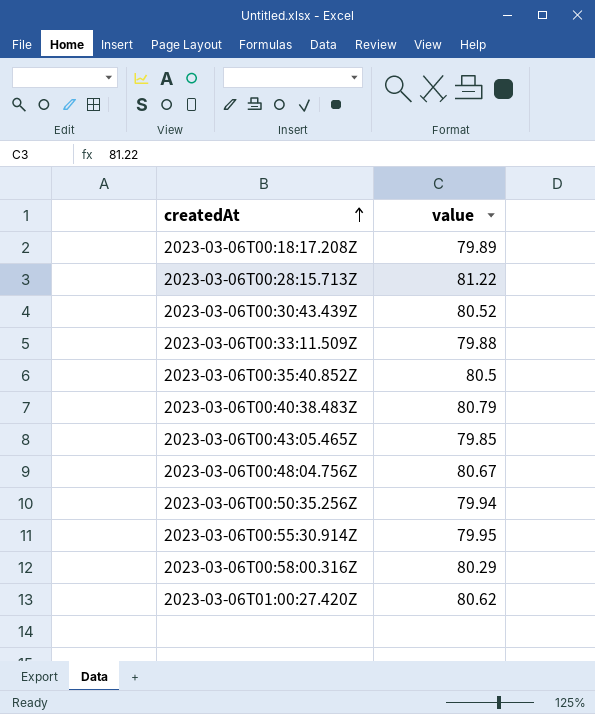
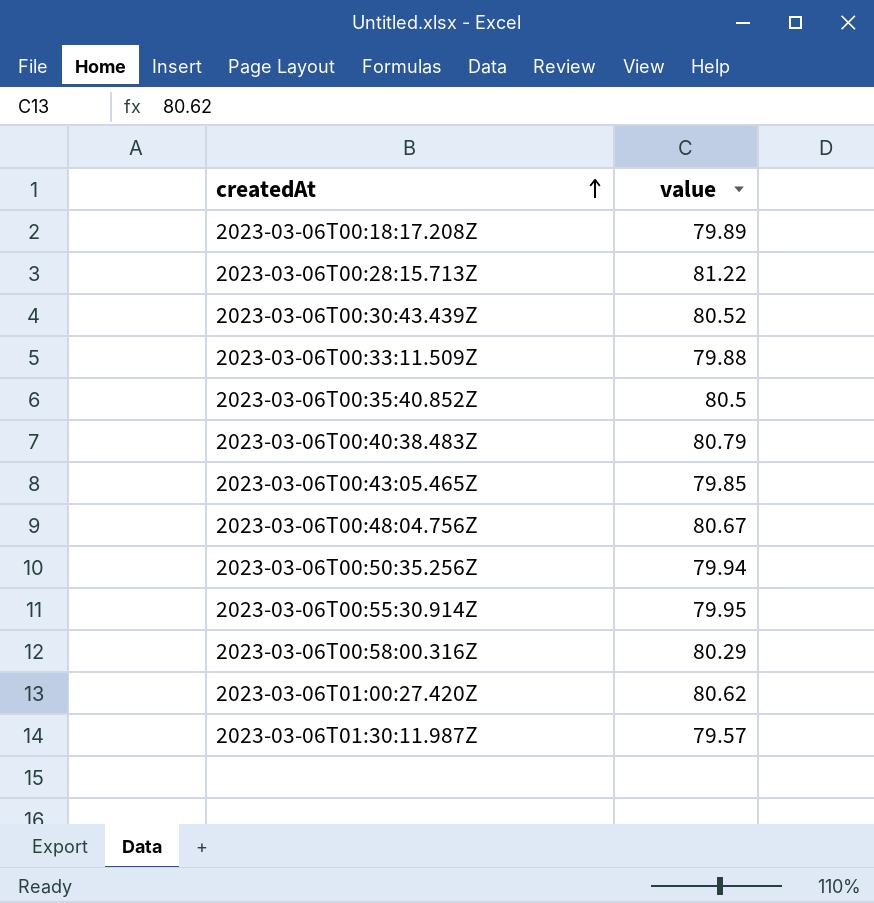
row 2023-03-06T01:30:11.987Z: none -> 79.57

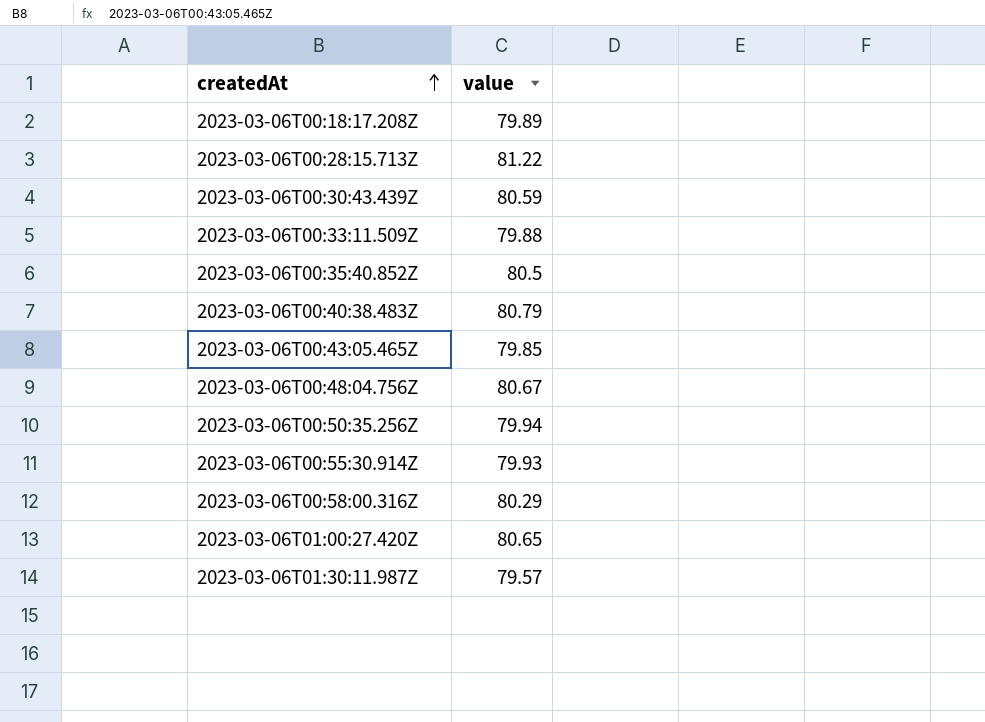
2023-03-06T00:30:43.439Z | value: 80.52 -> 80.59
2023-03-06T00:55:30.914Z | value: 79.95 -> 79.93
2023-03-06T01:00:27.420Z | value: 80.62 -> 80.65

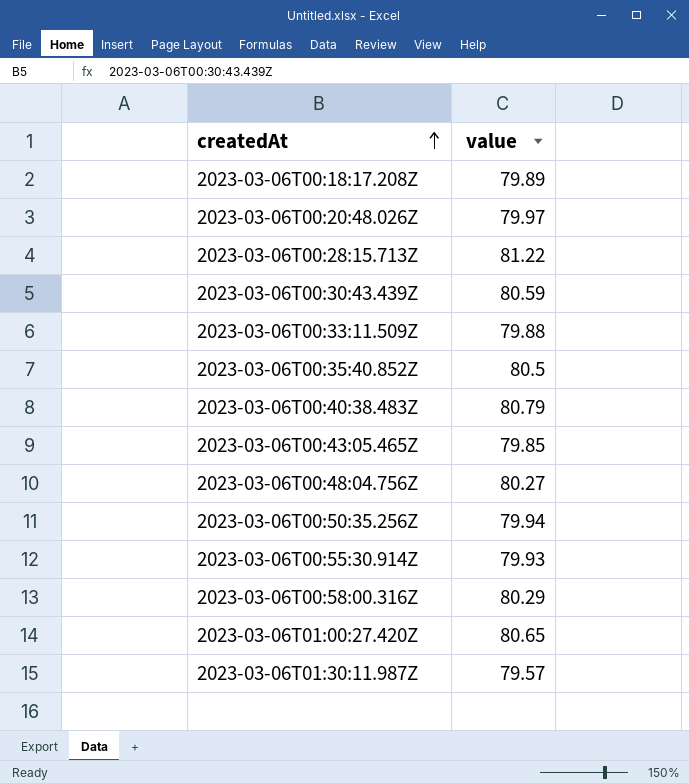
row 2023-03-06T00:20:48.026Z: none -> 79.97
2023-03-06T00:48:04.756Z | value: 80.67 -> 80.27

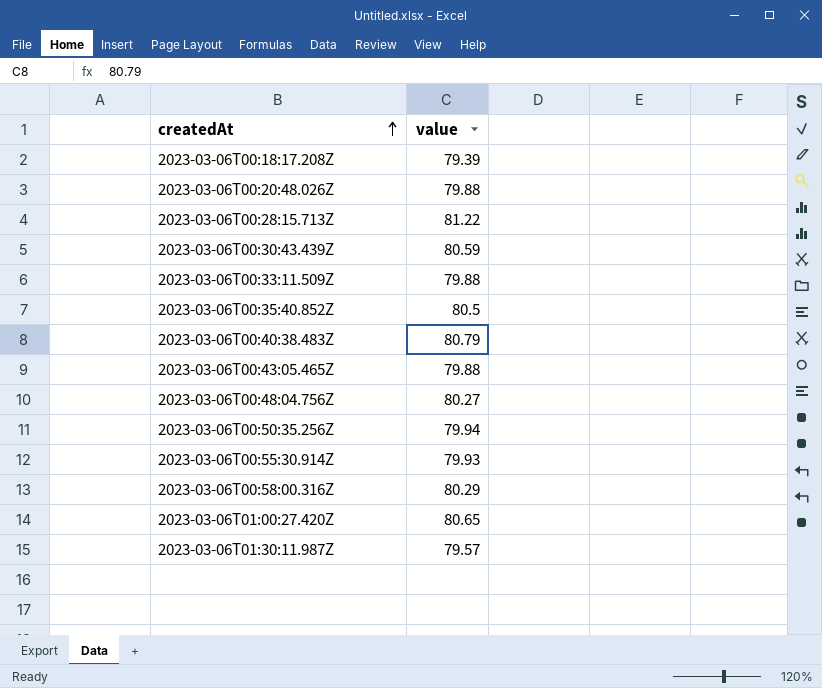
2023-03-06T00:18:17.208Z | value: 79.89 -> 79.39
2023-03-06T00:20:48.026Z | value: 79.97 -> 79.88
2023-03-06T00:43:05.465Z | value: 79.85 -> 79.88

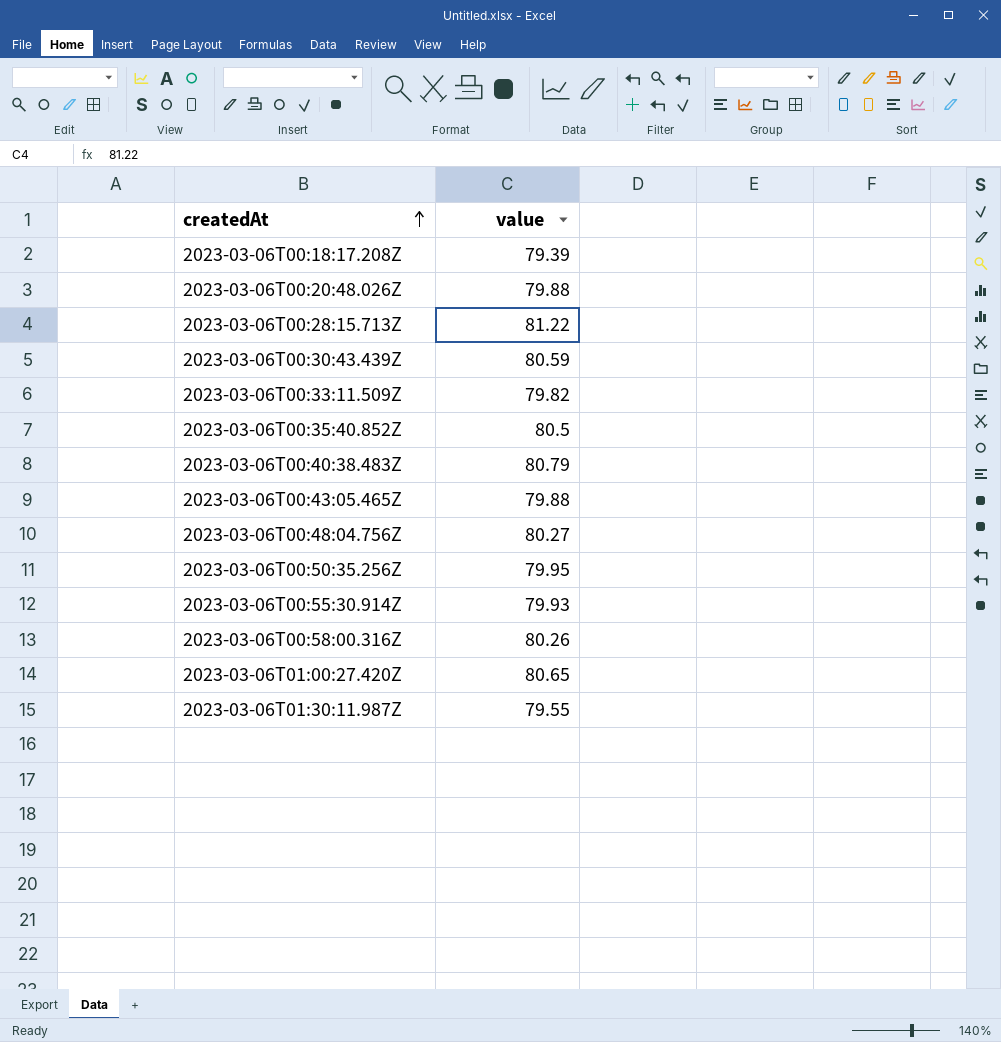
2023-03-06T00:33:11.509Z | value: 79.88 -> 79.82
2023-03-06T00:50:35.256Z | value: 79.94 -> 79.95
2023-03-06T00:58:00.316Z | value: 80.29 -> 80.26
2023-03-06T01:30:11.987Z | value: 79.57 -> 79.55

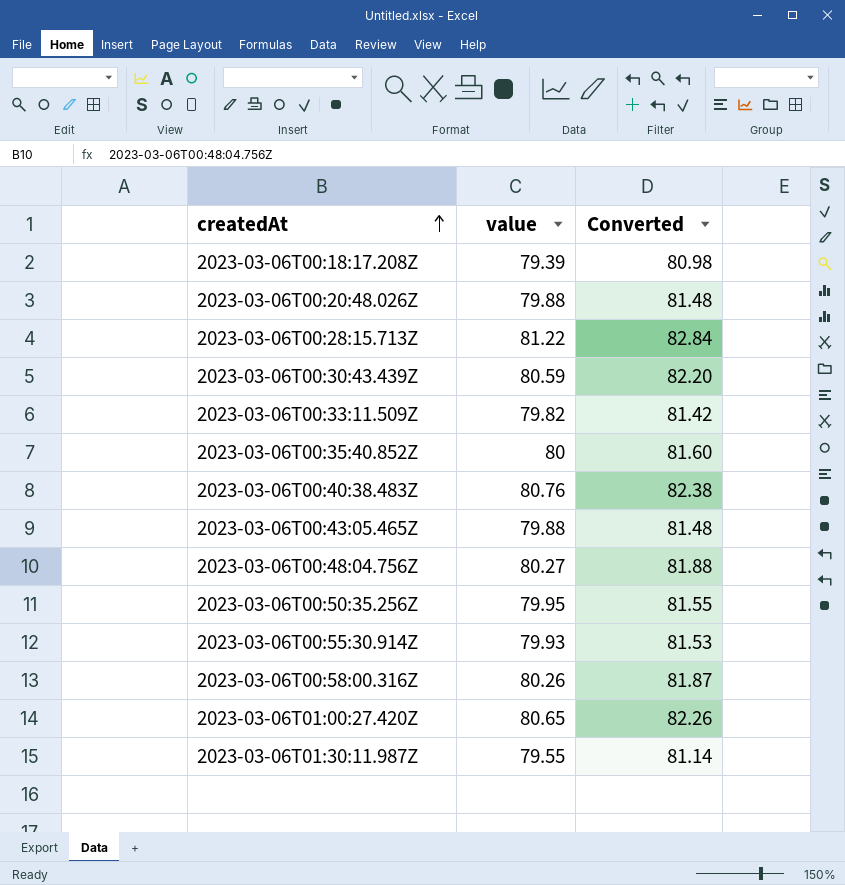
column Converted | formula: none -> [value] * 1.02
2023-03-06T00:35:40.852Z | value: 80.5 -> 80
2023-03-06T00:40:38.483Z | value: 80.79 -> 80.76

